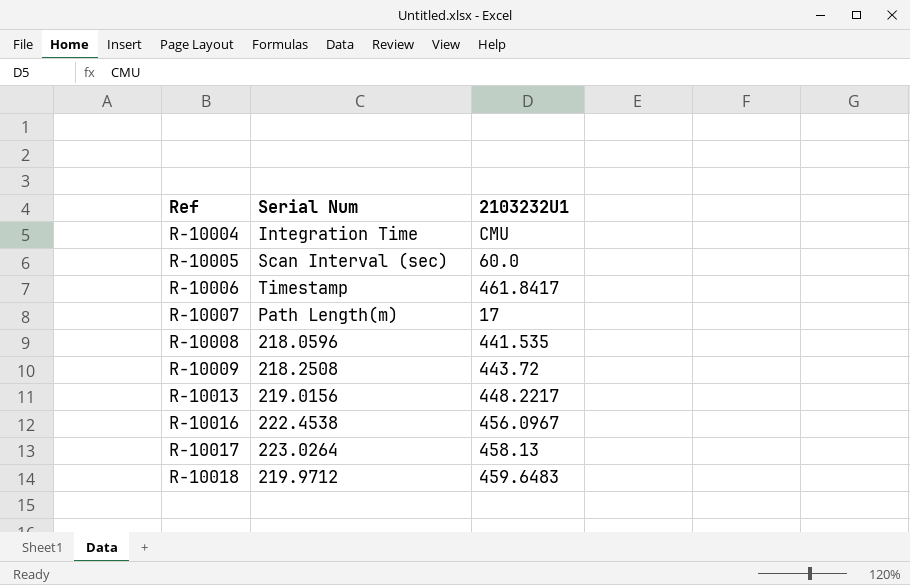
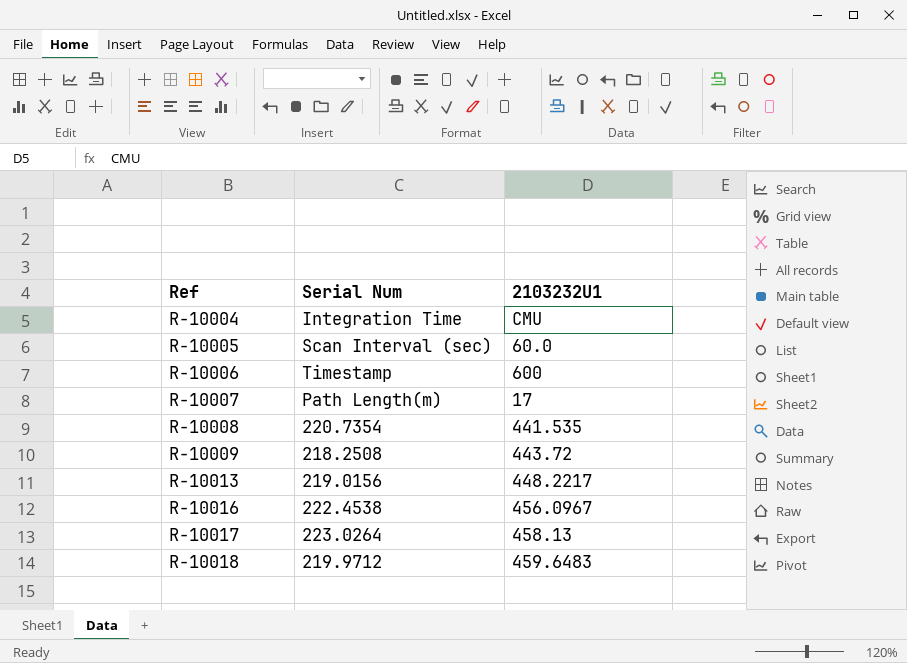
R-10006 | 2103232U1: 461.8417 -> 600
R-10008 | Serial Num: 218.0596 -> 220.7354

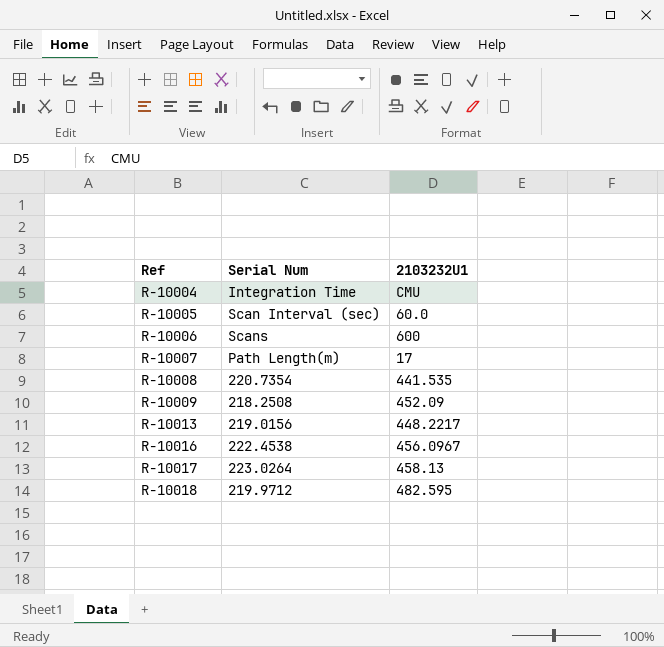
R-10006 | Serial Num: Timestamp -> Scans
R-10009 | 2103232U1: 443.72 -> 452.09
R-10018 | 2103232U1: 459.6483 -> 482.595

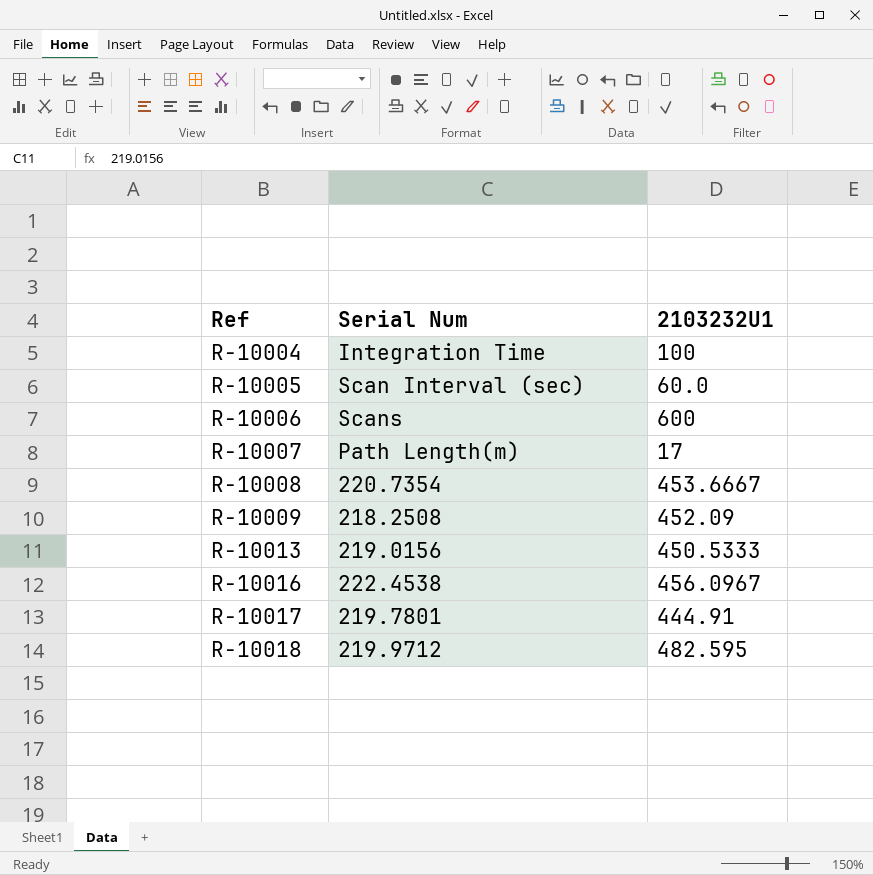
R-10004 | 2103232U1: CMU -> 100
R-10008 | 2103232U1: 441.535 -> 453.6667
R-10013 | 2103232U1: 448.2217 -> 450.5333
R-10017 | Serial Num: 223.0264 -> 219.7801
R-10017 | 2103232U1: 458.13 -> 444.91

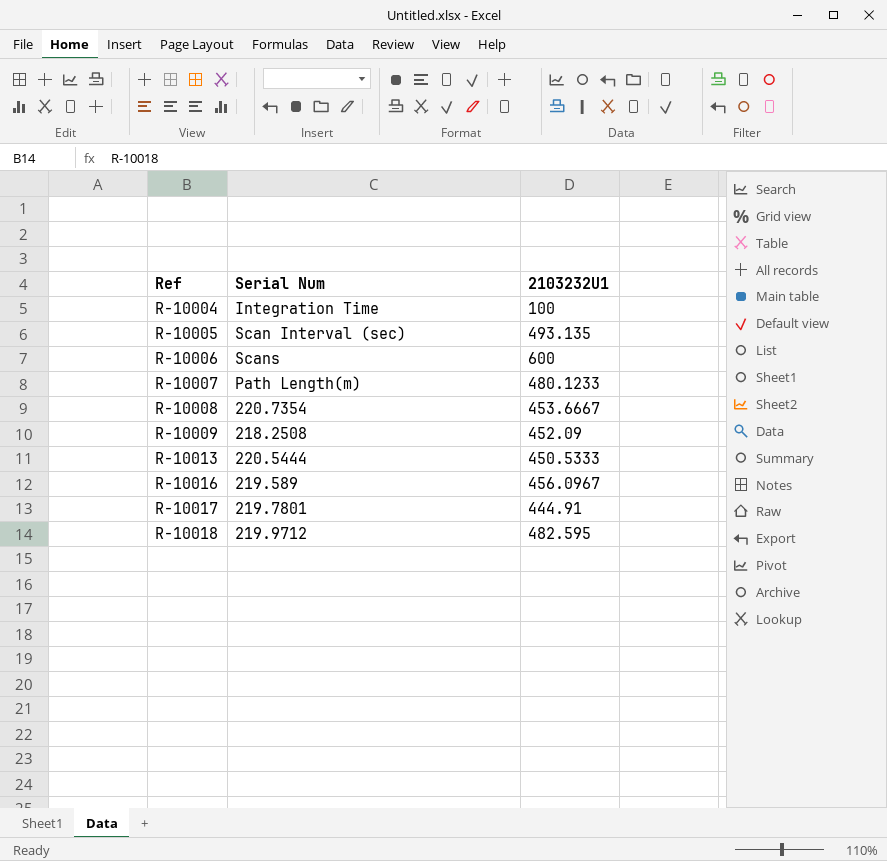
R-10005 | 2103232U1: 60.0 -> 493.135
R-10007 | 2103232U1: 17 -> 480.1233
R-10013 | Serial Num: 219.0156 -> 220.5444
R-10016 | Serial Num: 222.4538 -> 219.589

